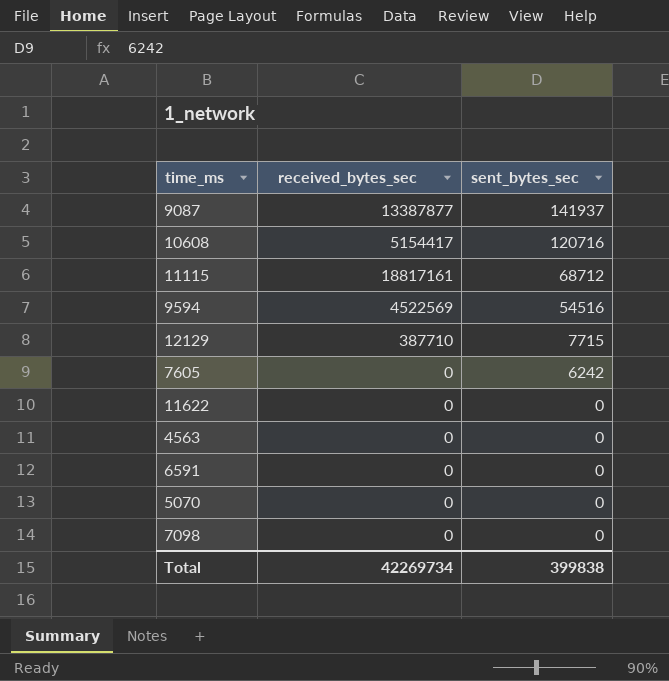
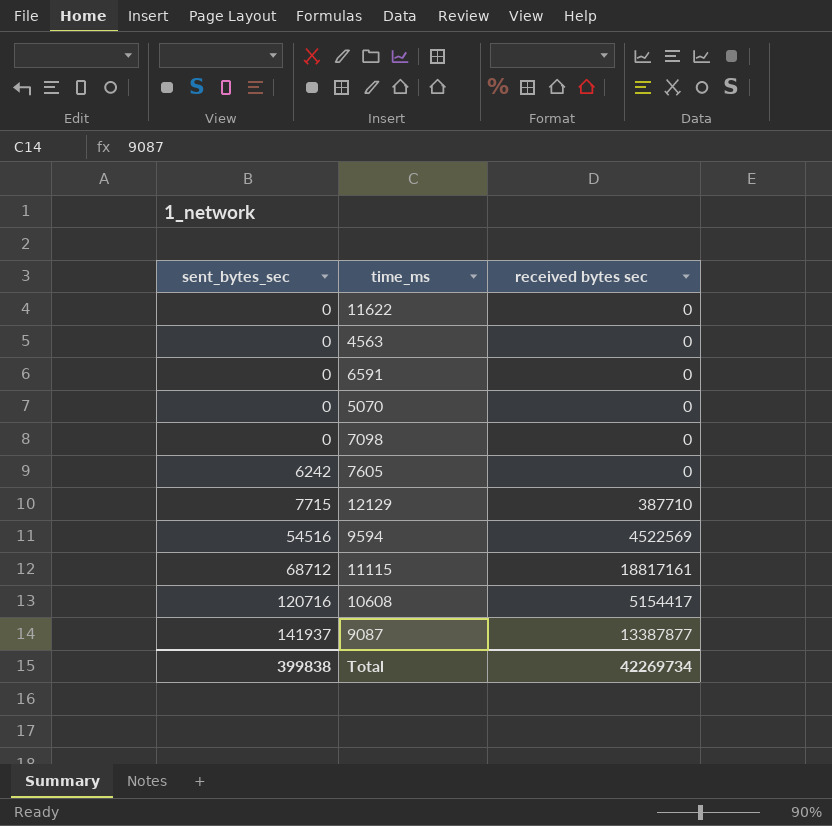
row order: sent_bytes_sec descending -> sent_bytes_sec ascending
column sent_bytes_sec | position: 3 -> 1
column name: received_bytes_sec -> received bytes sec

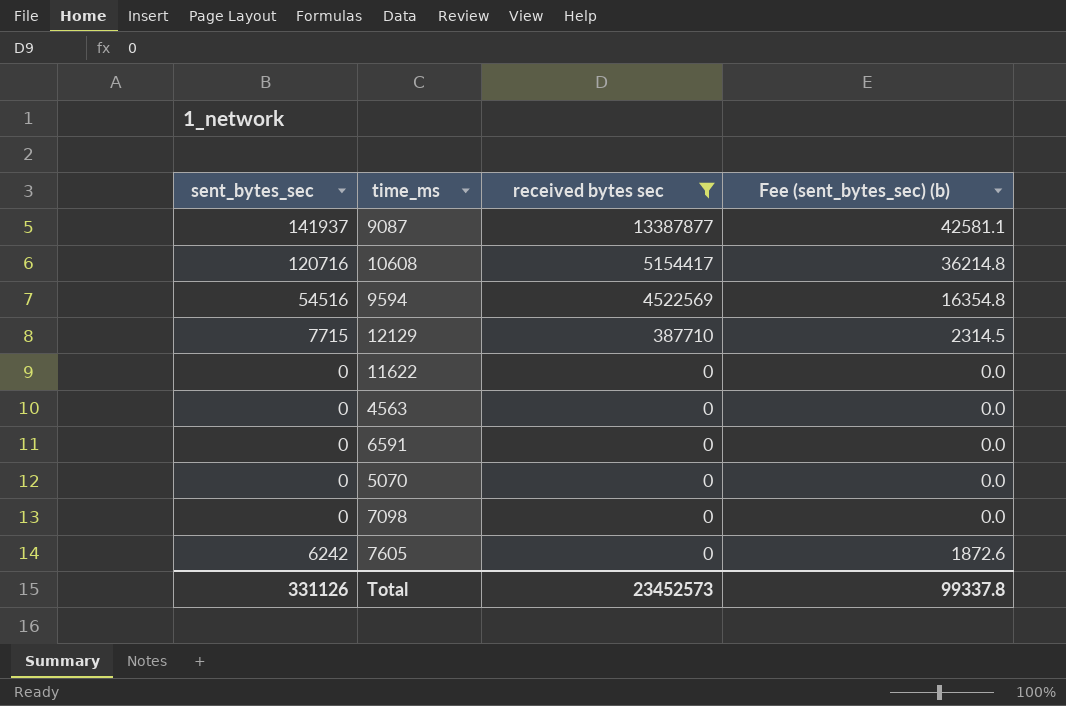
filter: none -> received bytes sec != 18817161
row order: sent_bytes_sec ascending -> received bytes sec descending
column Fee (sent_bytes_sec) (b) | formula: none -> [sent_bytes_sec] * 0.3
Total | sent_bytes_sec: 399838 -> 331126
Total | received bytes sec: 42269734 -> 23452573

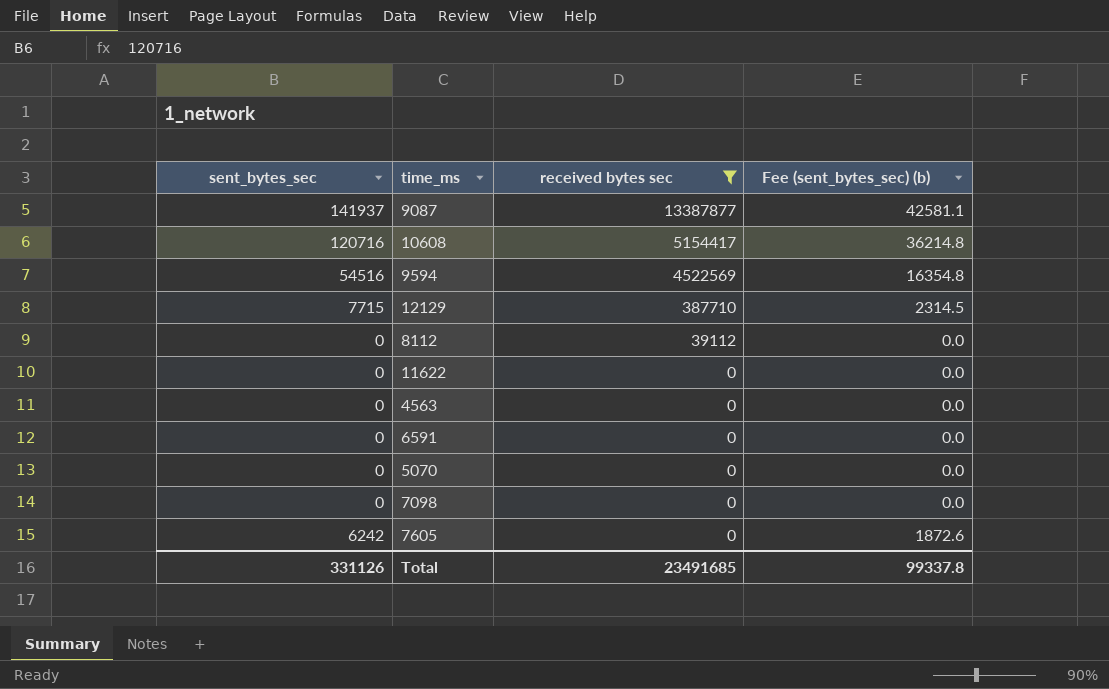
row 8112: none -> 0 | 39112 | 0.0
Total | received bytes sec: 23452573 -> 23491685

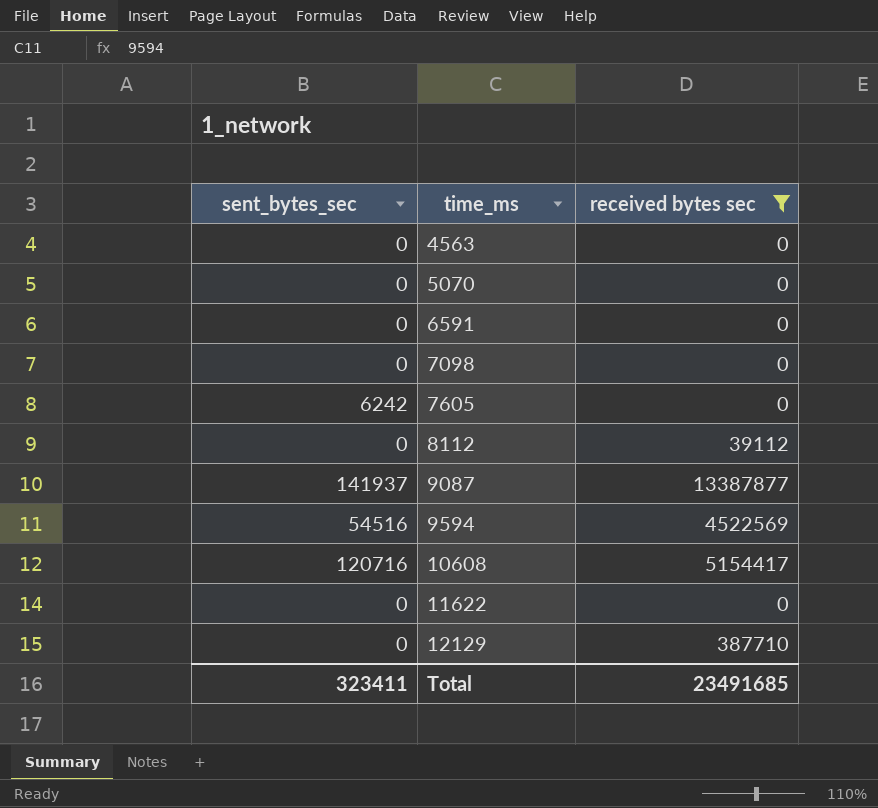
row order: received bytes sec descending -> time_ms ascending
column Fee (sent_bytes_sec) (b) | formula: [sent_bytes_sec] * 0.3 -> none
12129 | sent_bytes_sec: 7715 -> 0
Total | sent_bytes_sec: 331126 -> 323411

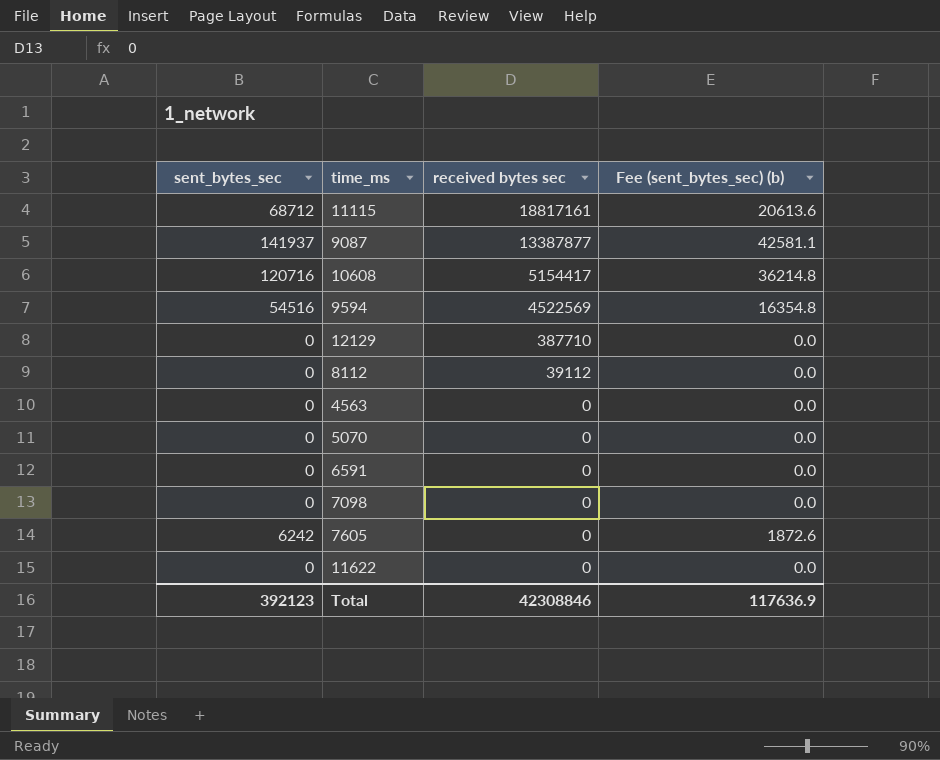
filter: received bytes sec != 18817161 -> none
row order: time_ms ascending -> received bytes sec descending
column Fee (sent_bytes_sec) (b) | formula: none -> [sent_bytes_sec] * 0.3
Total | sent_bytes_sec: 323411 -> 392123
Total | received bytes sec: 23491685 -> 42308846

